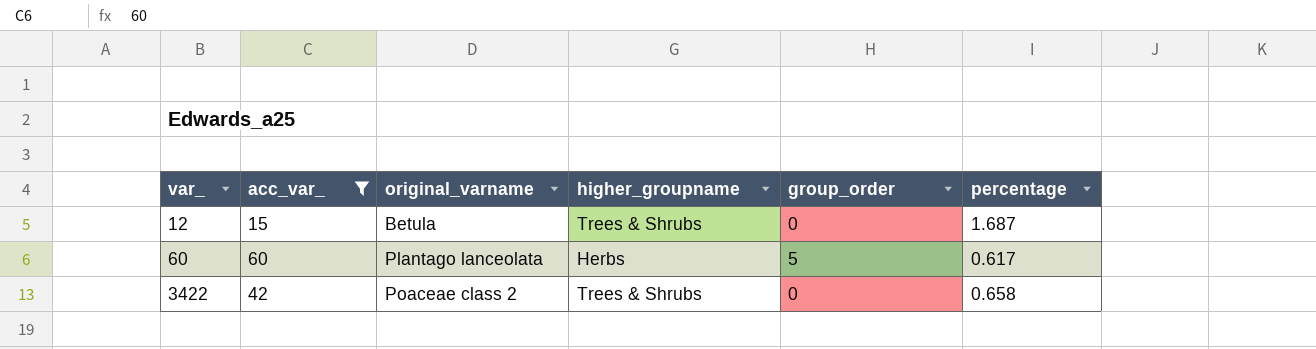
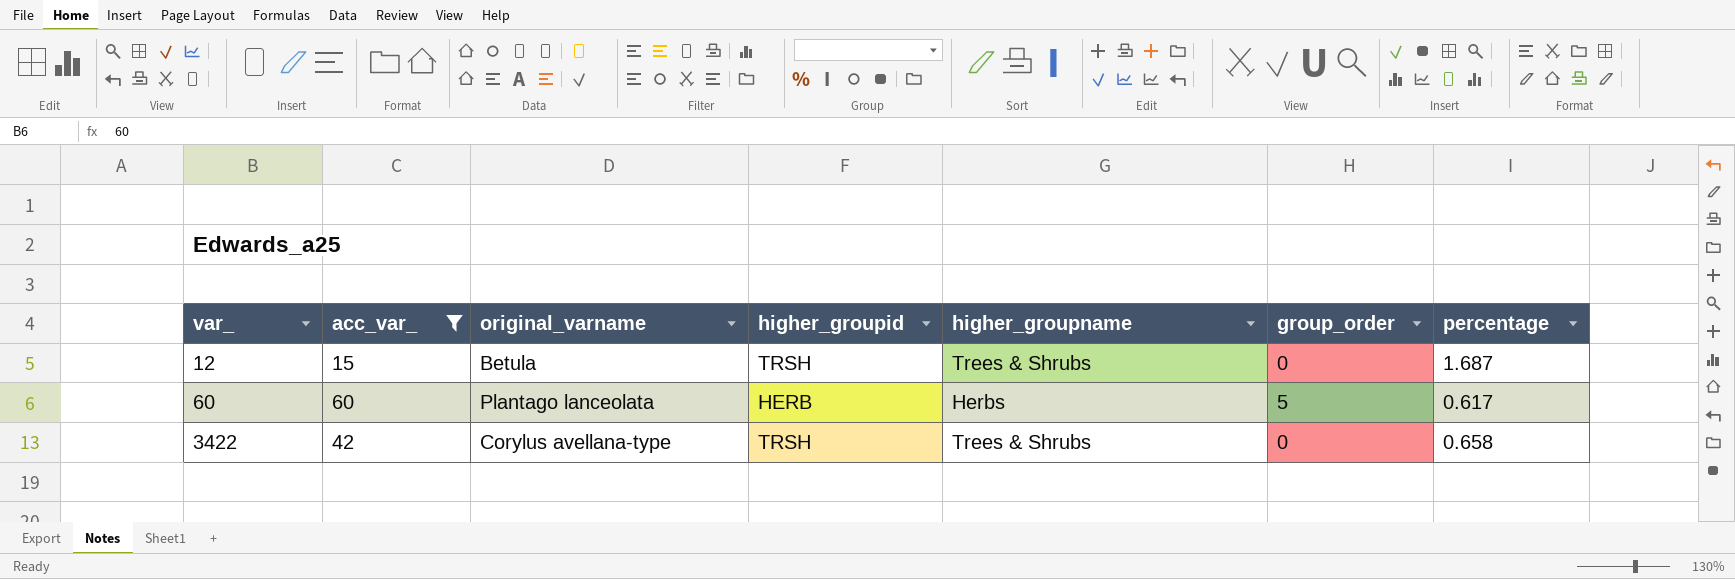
column higher_groupid | position: none -> 4
3422 | original_varname: Poaceae class 2 -> Corylus avellana-type

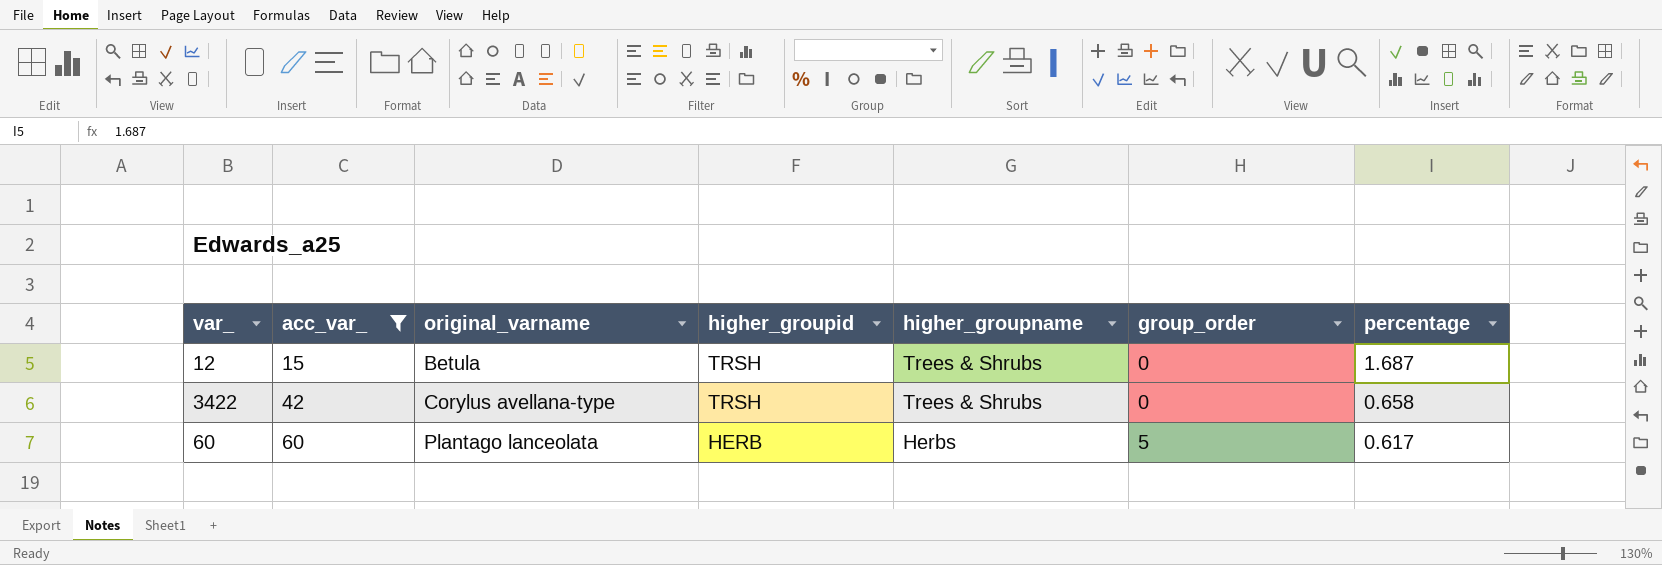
row order: var_ ascending -> acc_var_ ascending

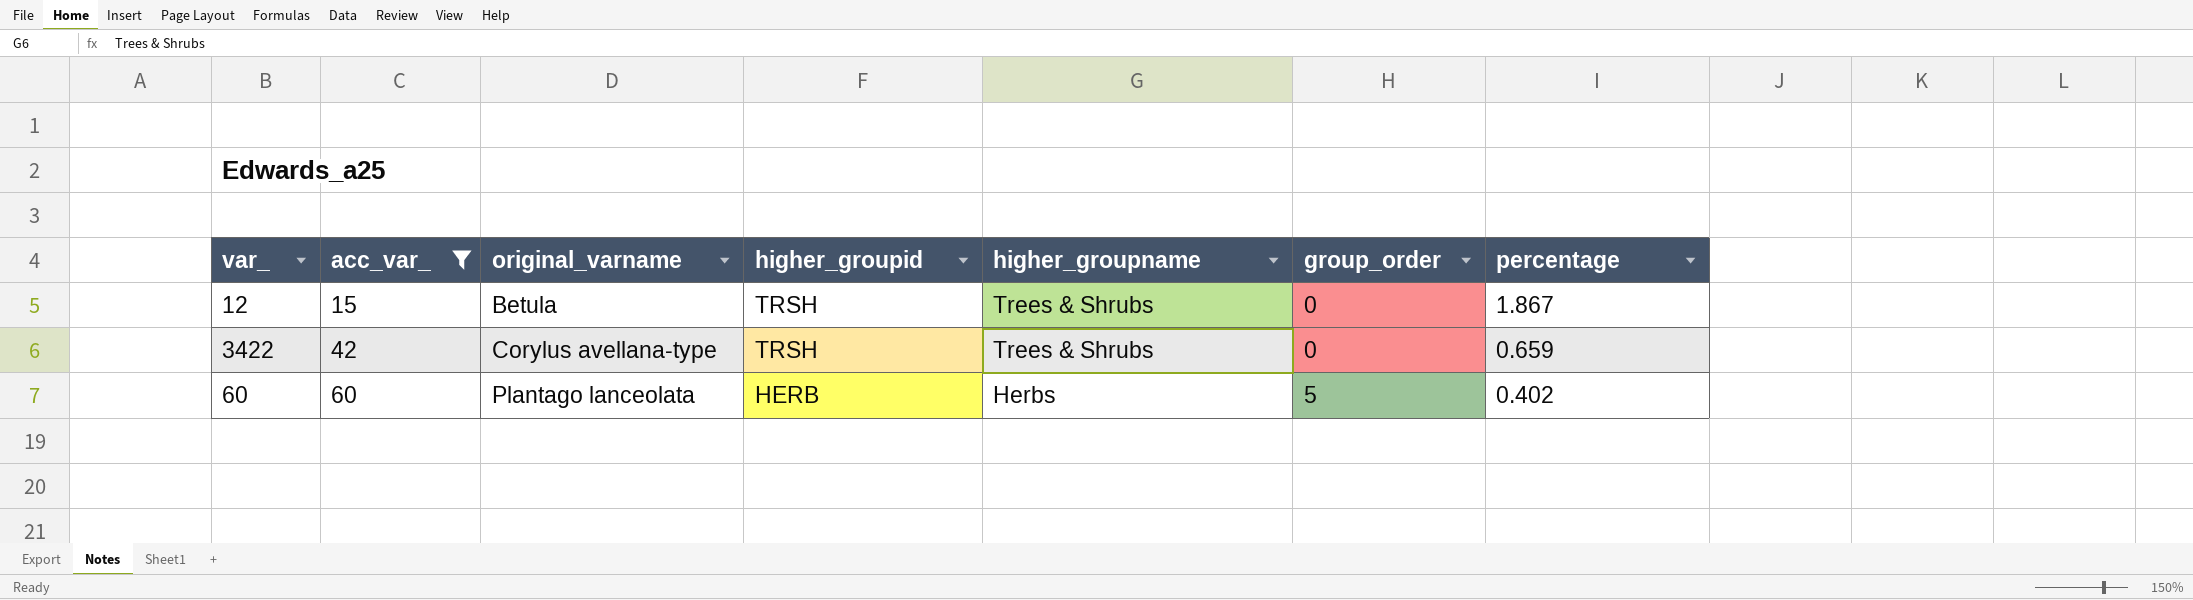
12 | percentage: 1.687 -> 1.867
3422 | percentage: 0.658 -> 0.659
60 | percentage: 0.617 -> 0.402

